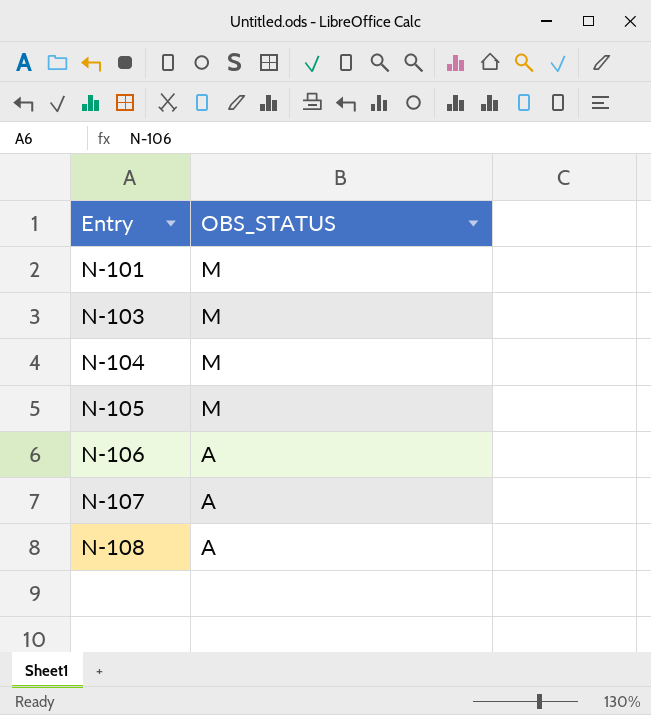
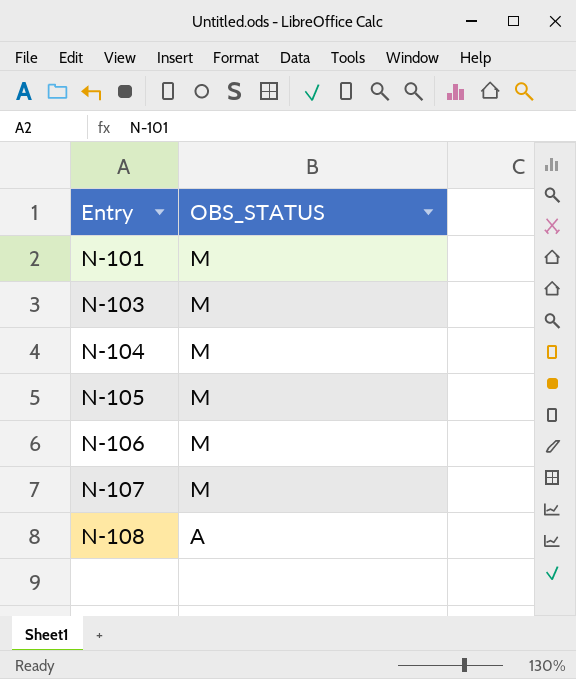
N-106 | OBS_STATUS: A -> M
N-107 | OBS_STATUS: A -> M

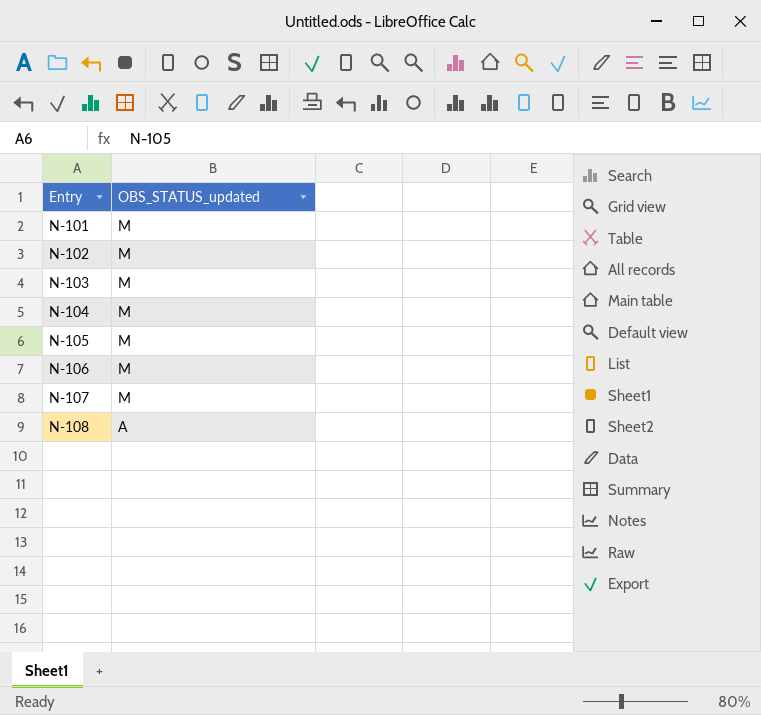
column name: OBS_STATUS -> OBS_STATUS_updated
row N-102: none -> M

